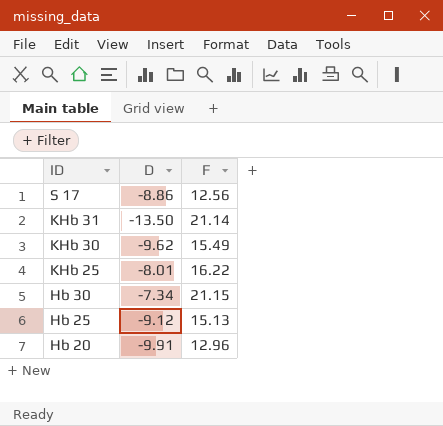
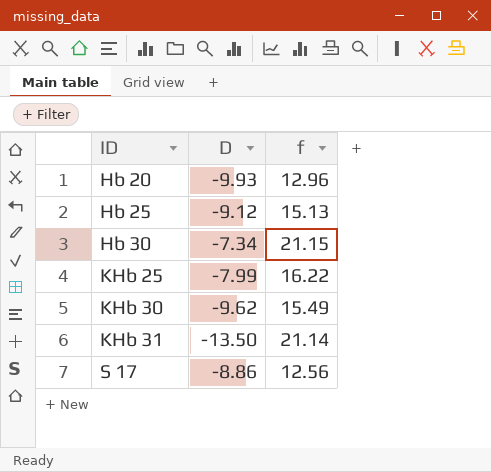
row order: ID descending -> ID ascending
column name: F -> f
Hb 20 | D: -9.91 -> -9.93
KHb 25 | D: -8.01 -> -7.99

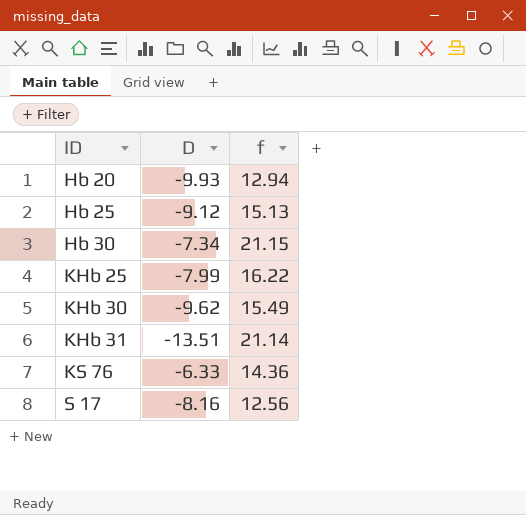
Hb 20 | f: 12.96 -> 12.94
KHb 31 | D: -13.50 -> -13.51
row KS 76: none -> -6.33 | 14.36
S 17 | D: -8.86 -> -8.16

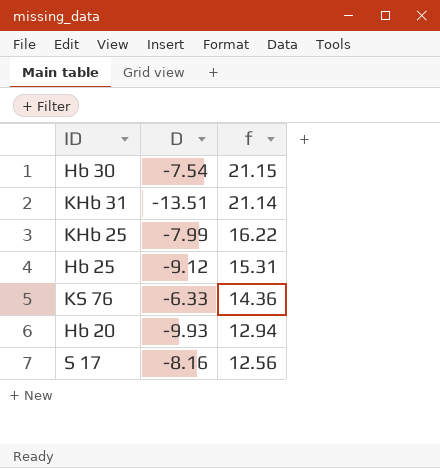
row order: ID ascending -> f descending
row KHb 30: -9.62 | 15.49 -> none
Hb 30 | D: -7.34 -> -7.54
Hb 25 | f: 15.13 -> 15.31

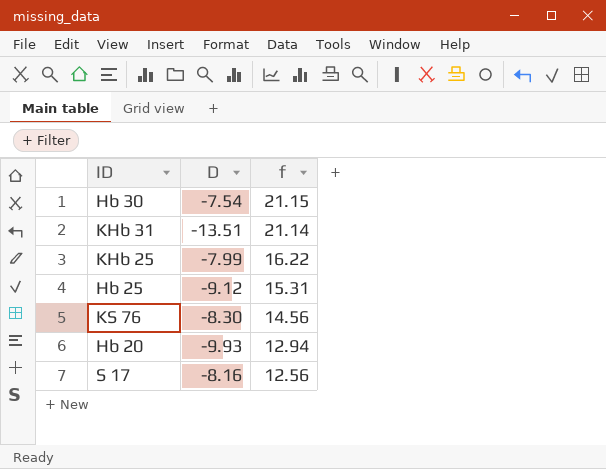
KS 76 | D: -6.33 -> -8.30
KS 76 | f: 14.36 -> 14.56

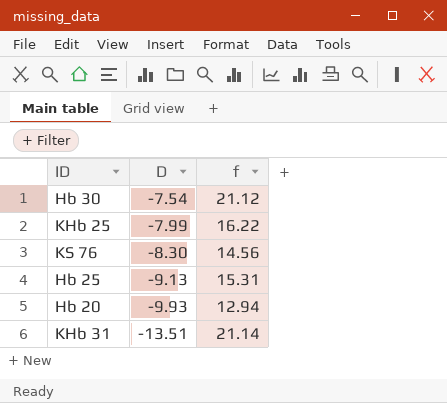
row order: f descending -> D descending
row S 17: -8.16 | 12.56 -> none
Hb 30 | f: 21.15 -> 21.12
Hb 25 | D: -9.12 -> -9.13

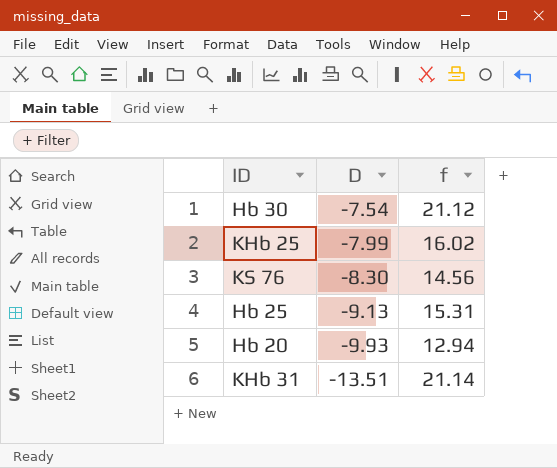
KHb 25 | f: 16.22 -> 16.02

